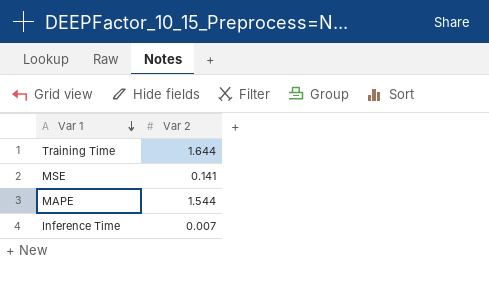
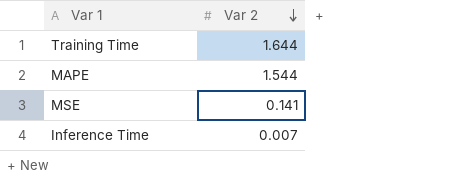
row order: Var 1 descending -> Var 2 descending

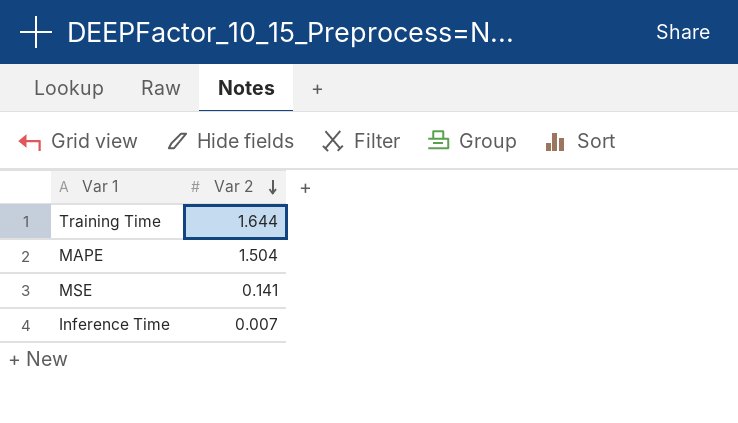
MAPE | Var 2: 1.544 -> 1.504

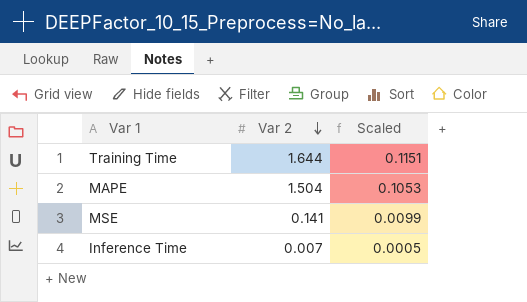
column Scaled | formula: none -> [Var 2] * 0.07

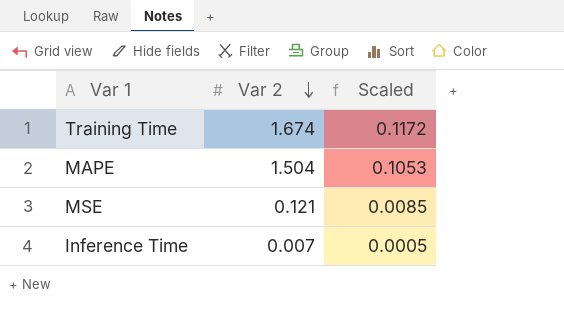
Training Time | Var 2: 1.644 -> 1.674
Training Time | Scaled: 0.1151 -> 0.1172
MSE | Var 2: 0.141 -> 0.121
MSE | Scaled: 0.0099 -> 0.0085

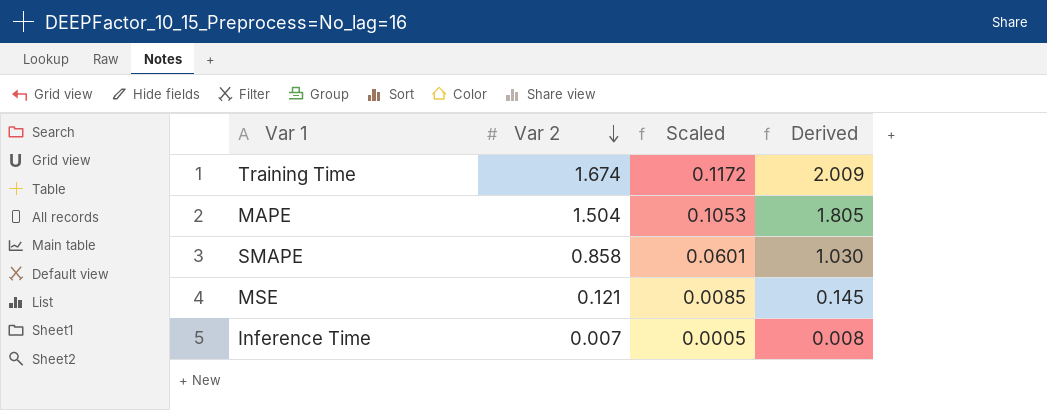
column Derived | formula: none -> [Var 2] * 1.2
row SMAPE: none -> 0.858 | 0.0601 | 1.030

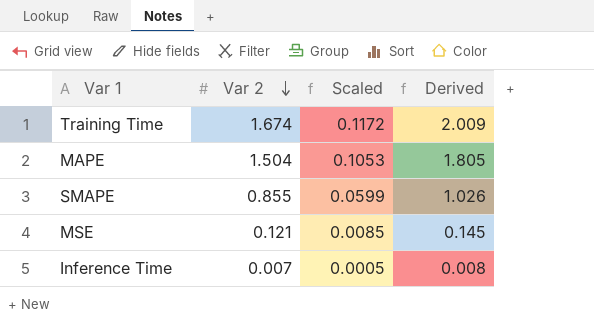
SMAPE | Var 2: 0.858 -> 0.855
SMAPE | Scaled: 0.0601 -> 0.0599
SMAPE | Derived: 1.030 -> 1.026

